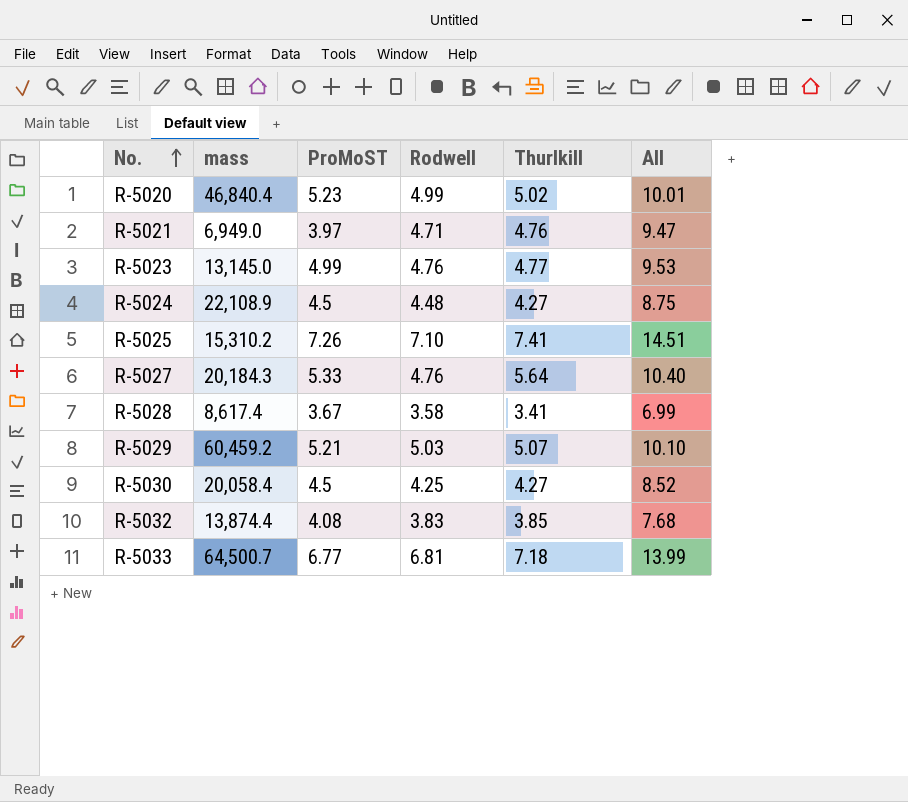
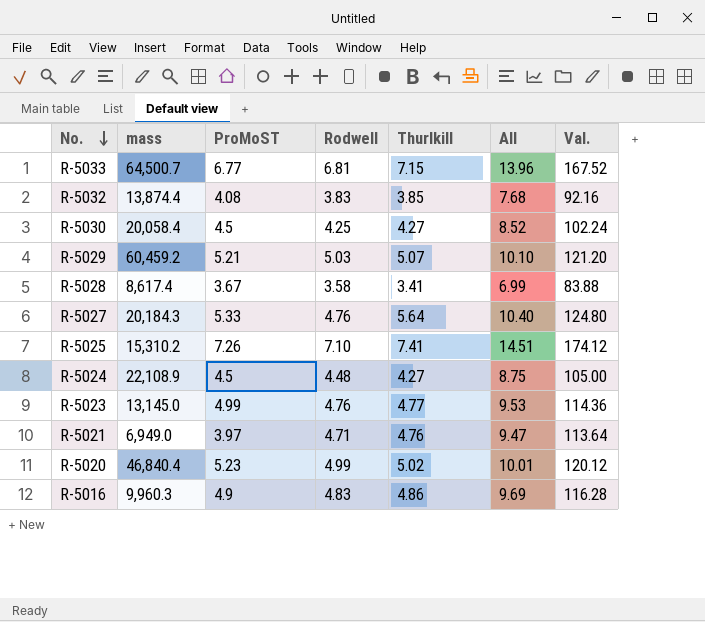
row order: No. ascending -> No. descending
column Val. | formula: none -> [All] * 12
R-5033 | Thurlkill: 7.18 -> 7.15
R-5033 | All: 13.99 -> 13.96
row R-5016: none -> 9,960.3 | 4.9 | 4.83 | 4.86 | 9.69 | 116.28

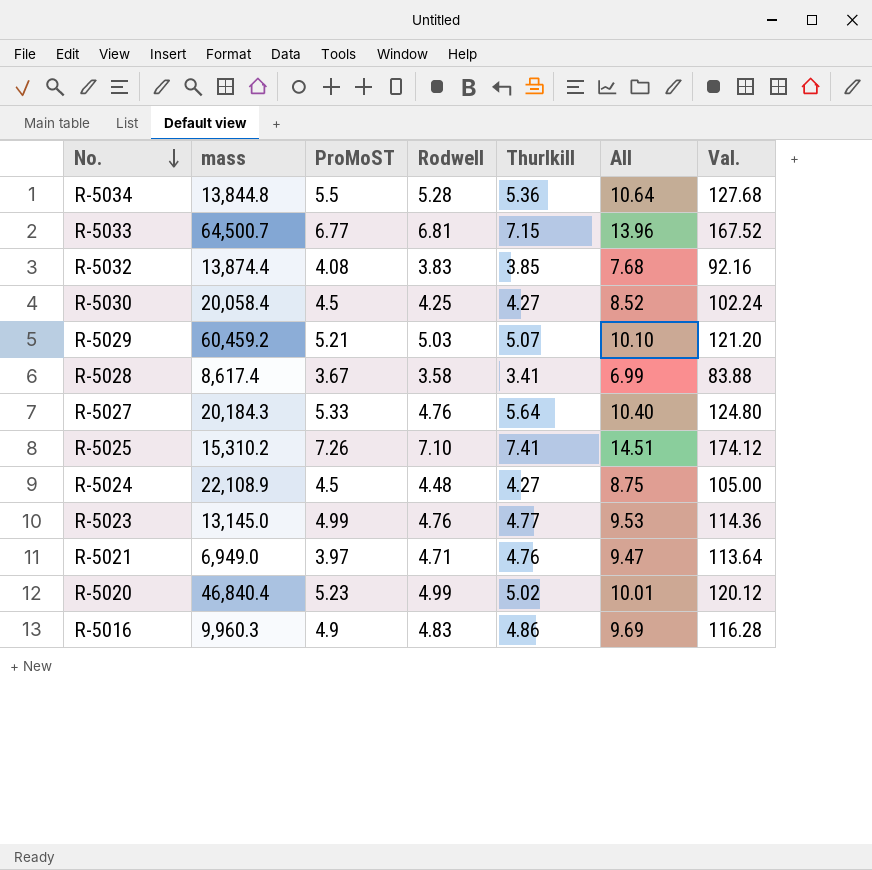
row R-5034: none -> 13,844.8 | 5.5 | 5.28 | 5.36 | 10.64 | 127.68

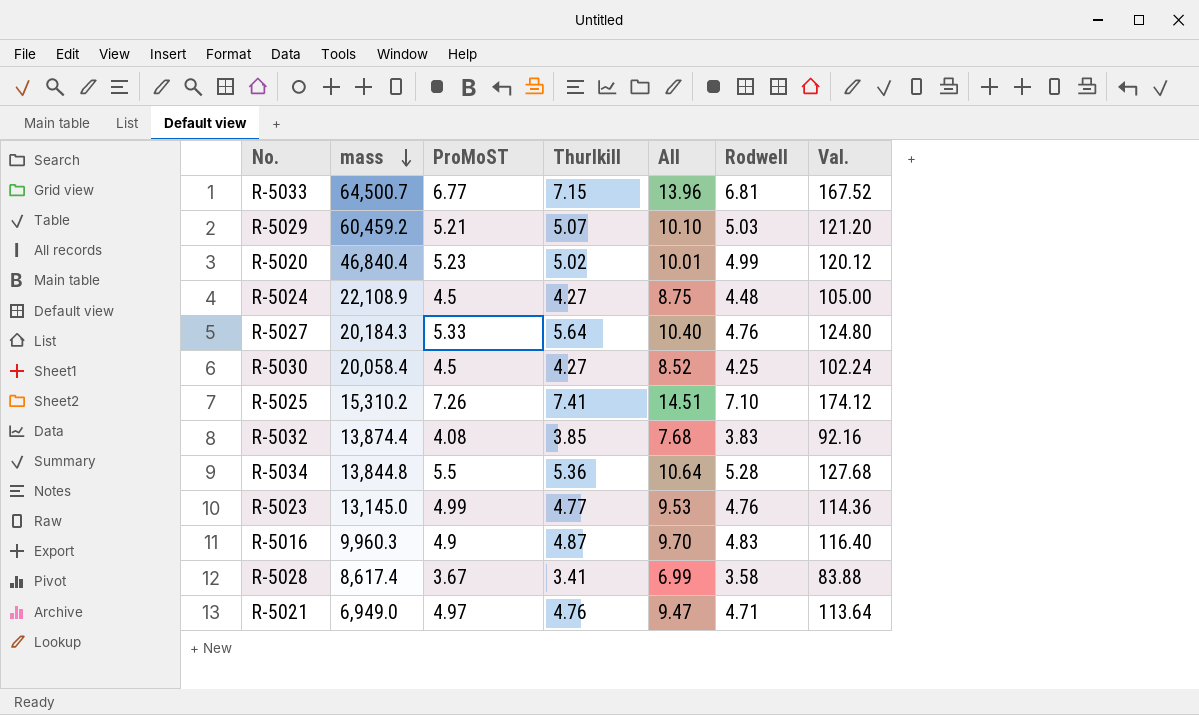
row order: No. descending -> mass descending
column Rodwell | position: 4 -> 6
R-5016 | Thurlkill: 4.86 -> 4.87
R-5016 | All: 9.69 -> 9.70
R-5016 | Val.: 116.28 -> 116.40
R-5021 | ProMoST: 3.97 -> 4.97

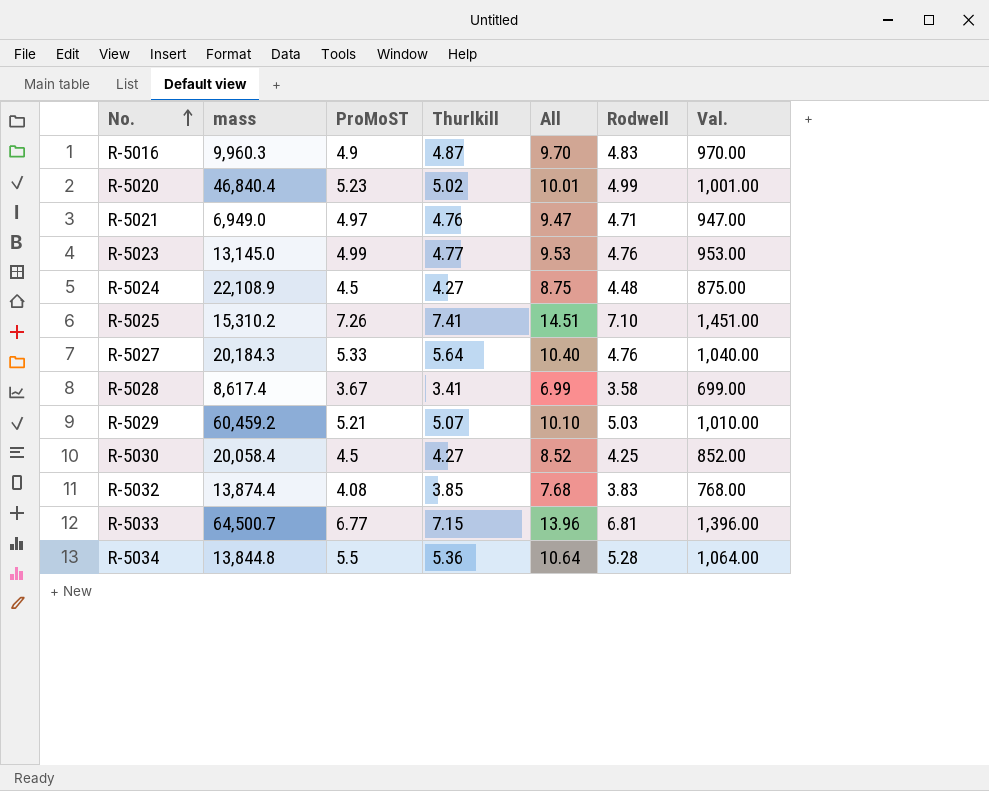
row order: mass descending -> No. ascending
column Val. | formula: [All] * 12 -> [All] * 100

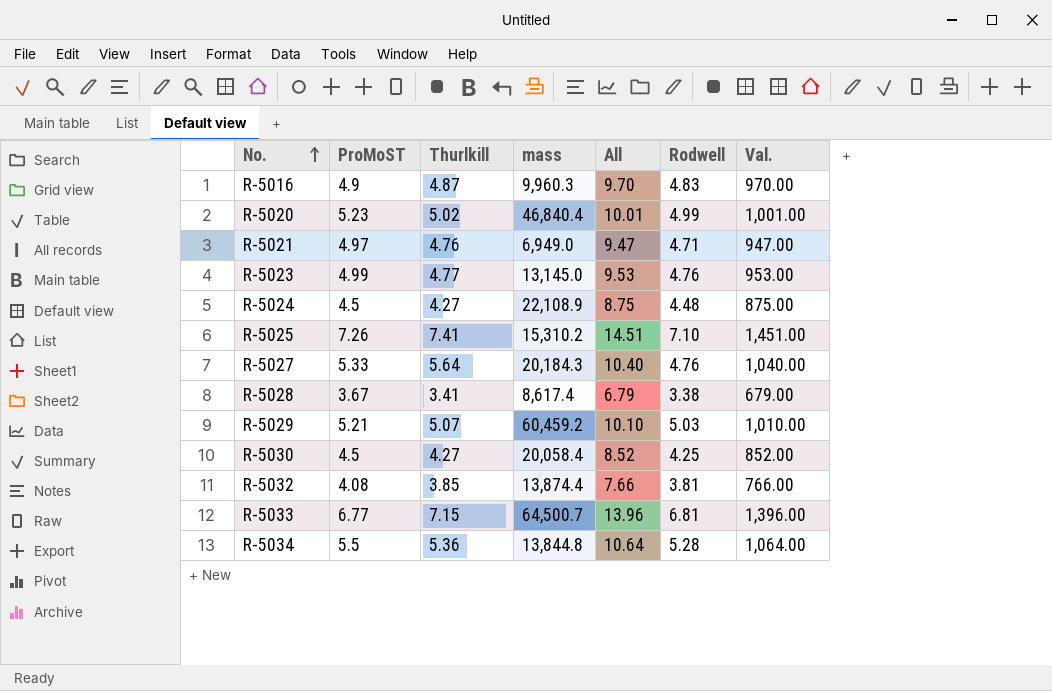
column mass | position: 2 -> 4
R-5028 | All: 6.99 -> 6.79
R-5028 | Rodwell: 3.58 -> 3.38
R-5028 | Val.: 699.00 -> 679.00
R-5032 | All: 7.68 -> 7.66
R-5032 | Rodwell: 3.83 -> 3.81
R-5032 | Val.: 768.00 -> 766.00

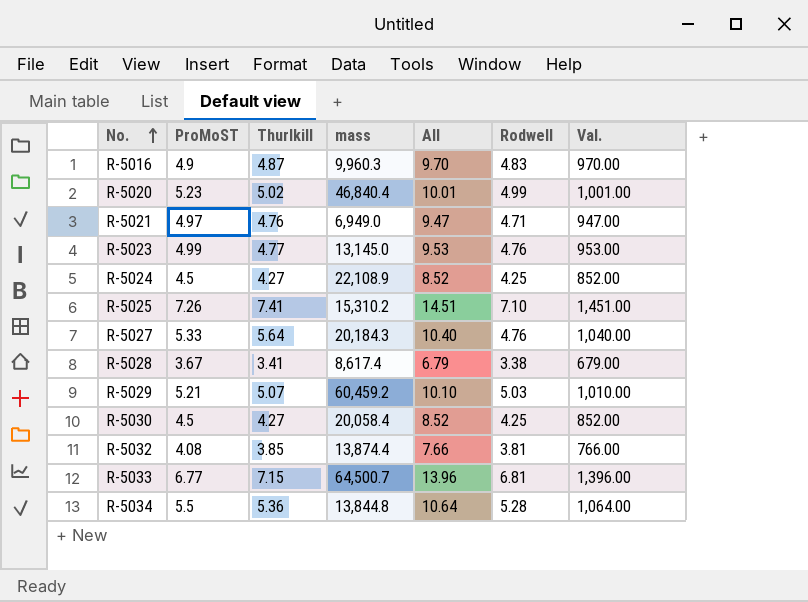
R-5024 | All: 8.75 -> 8.52
R-5024 | Rodwell: 4.48 -> 4.25
R-5024 | Val.: 875.00 -> 852.00

